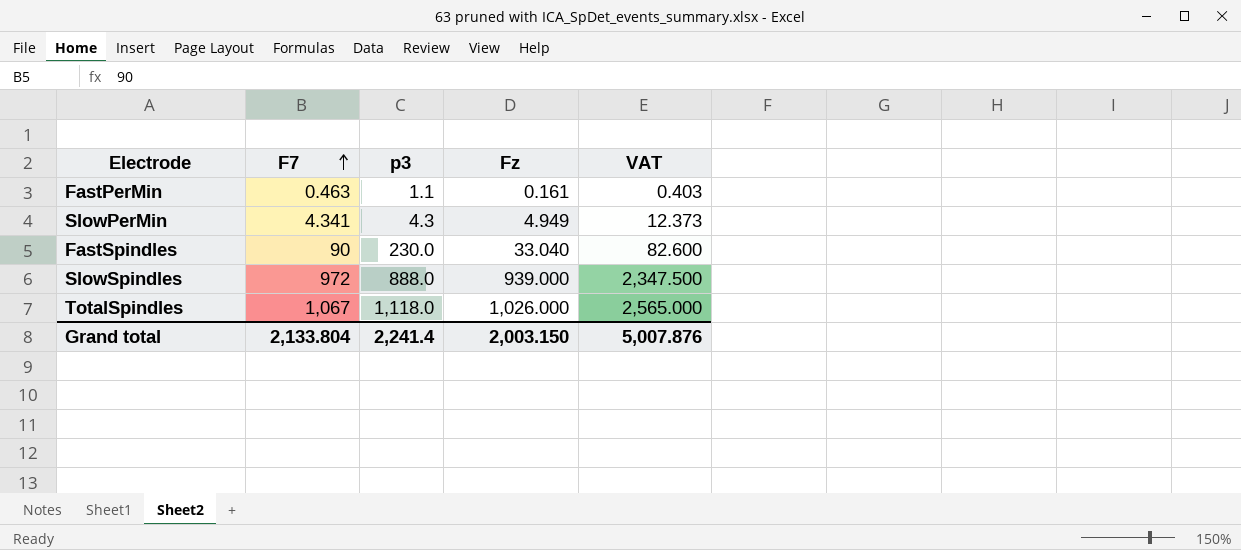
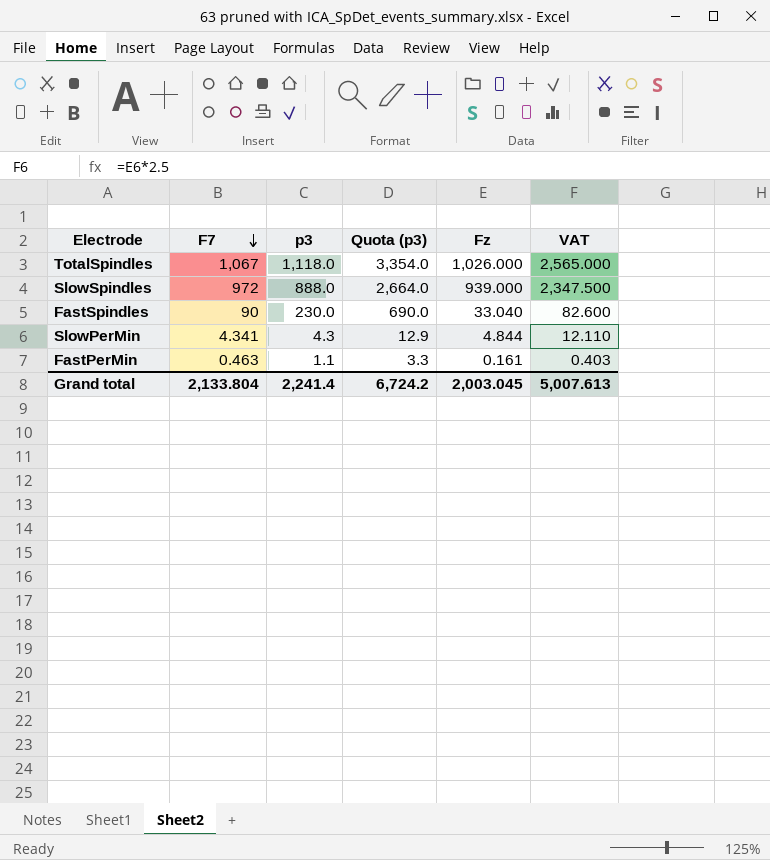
row order: F7 ascending -> F7 descending
column Quota (p3) | formula: none -> [p3] * 3
SlowPerMin | Fz: 4.949 -> 4.844
SlowPerMin | VAT: 12.373 -> 12.110
Grand total | Fz: 2,003.150 -> 2,003.045
Grand total | VAT: 5,007.876 -> 5,007.613

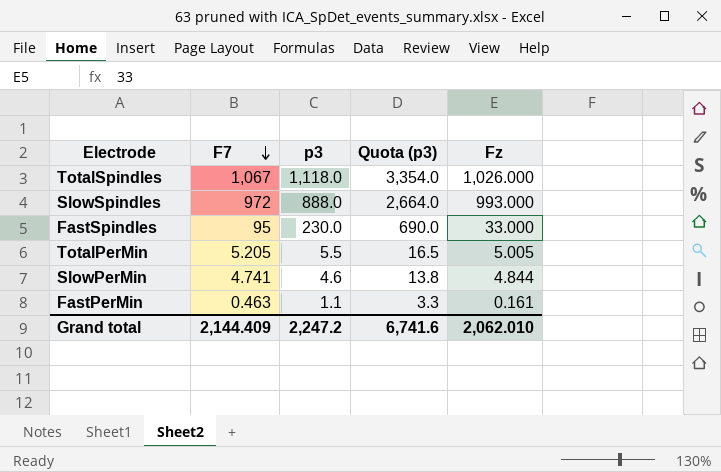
column VAT | formula: [Fz] * 2.5 -> none
SlowSpindles | Fz: 939.000 -> 993.000
FastSpindles | F7: 90 -> 95
FastSpindles | Fz: 33.040 -> 33.000
row TotalPerMin: none -> 5.205 | 5.5 | 16.5 | 5.005
SlowPerMin | F7: 4.341 -> 4.741
SlowPerMin | p3: 4.3 -> 4.6
SlowPerMin | Quota (p3): 12.9 -> 13.8
Grand total | F7: 2,133.804 -> 2,144.409
Grand total | p3: 2,241.4 -> 2,247.2
Grand total | Quota (p3): 6,724.2 -> 6,741.6
Grand total | Fz: 2,003.045 -> 2,062.010

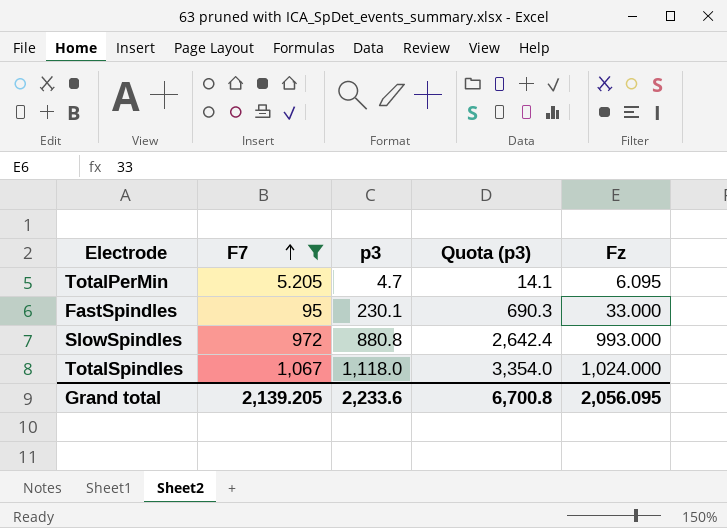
filter: none -> F7 >= 5.205
row order: F7 descending -> F7 ascending
TotalPerMin | p3: 5.5 -> 4.7
TotalPerMin | Quota (p3): 16.5 -> 14.1
TotalPerMin | Fz: 5.005 -> 6.095
FastSpindles | p3: 230.0 -> 230.1
FastSpindles | Quota (p3): 690.0 -> 690.3
SlowSpindles | p3: 888.0 -> 880.8
SlowSpindles | Quota (p3): 2,664.0 -> 2,642.4
TotalSpindles | Fz: 1,026.000 -> 1,024.000
Grand total | F7: 2,144.409 -> 2,139.205
Grand total | p3: 2,247.2 -> 2,233.6
Grand total | Quota (p3): 6,741.6 -> 6,700.8
Grand total | Fz: 2,062.010 -> 2,056.095

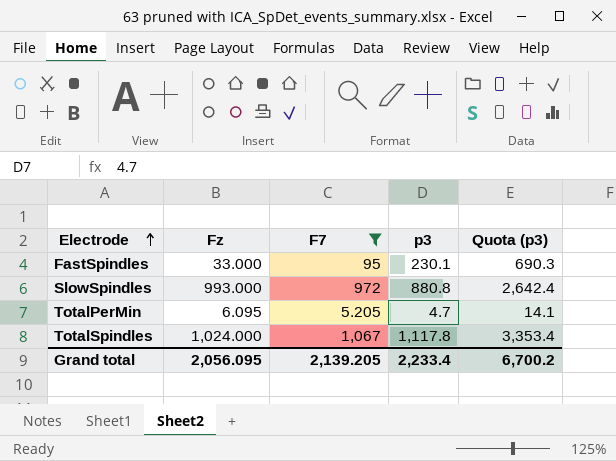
row order: F7 ascending -> Electrode ascending
column Fz | position: 5 -> 2
TotalSpindles | p3: 1,118.0 -> 1,117.8
TotalSpindles | Quota (p3): 3,354.0 -> 3,353.4
Grand total | p3: 2,233.6 -> 2,233.4
Grand total | Quota (p3): 6,700.8 -> 6,700.2

